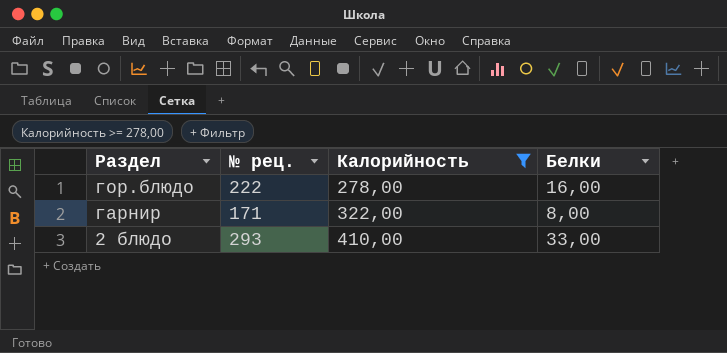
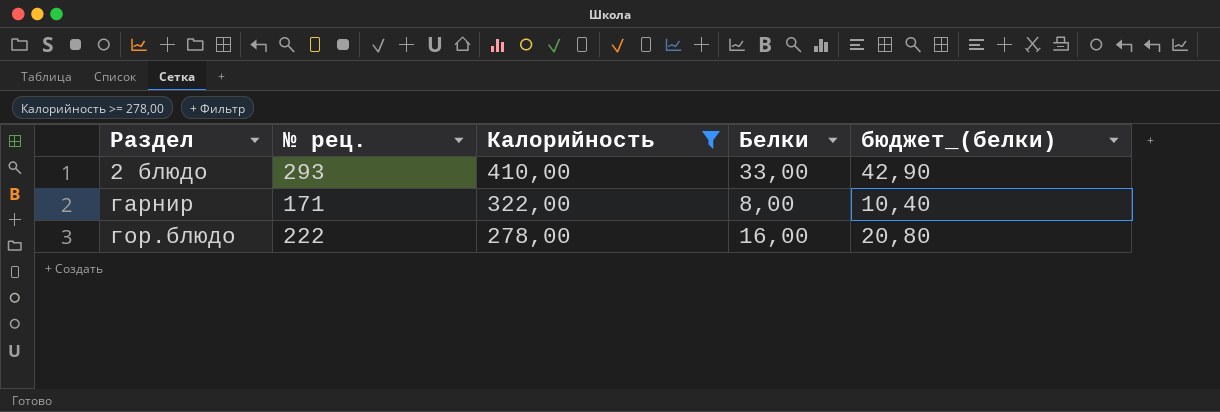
row order: Раздел descending -> Раздел ascending
column бюджет_(белки) | formula: none -> [Белки] * 1,3

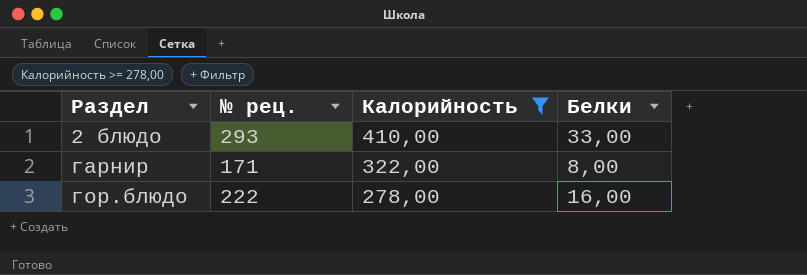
column бюджет_(белки) | formula: [Белки] * 1,3 -> none

